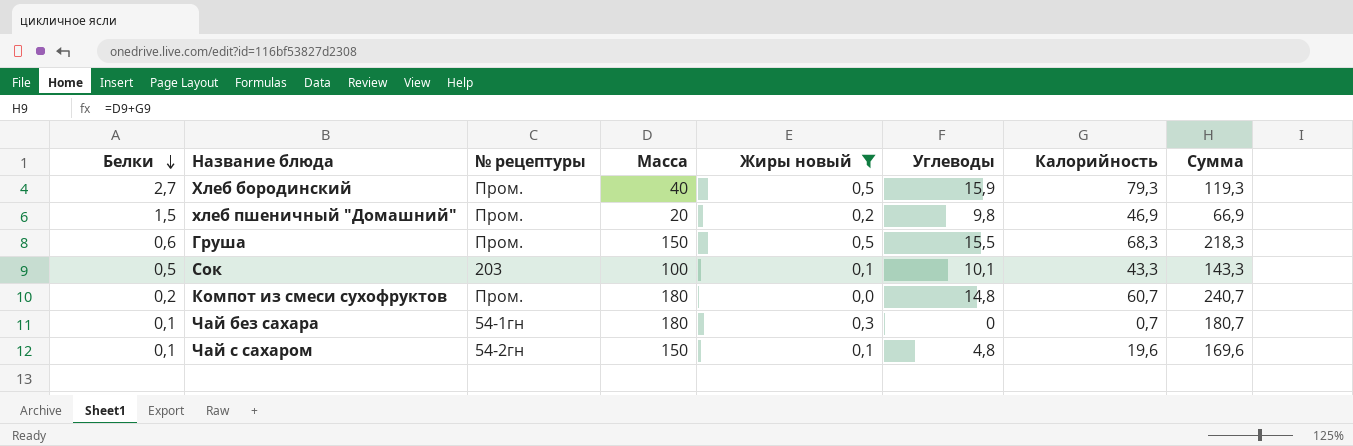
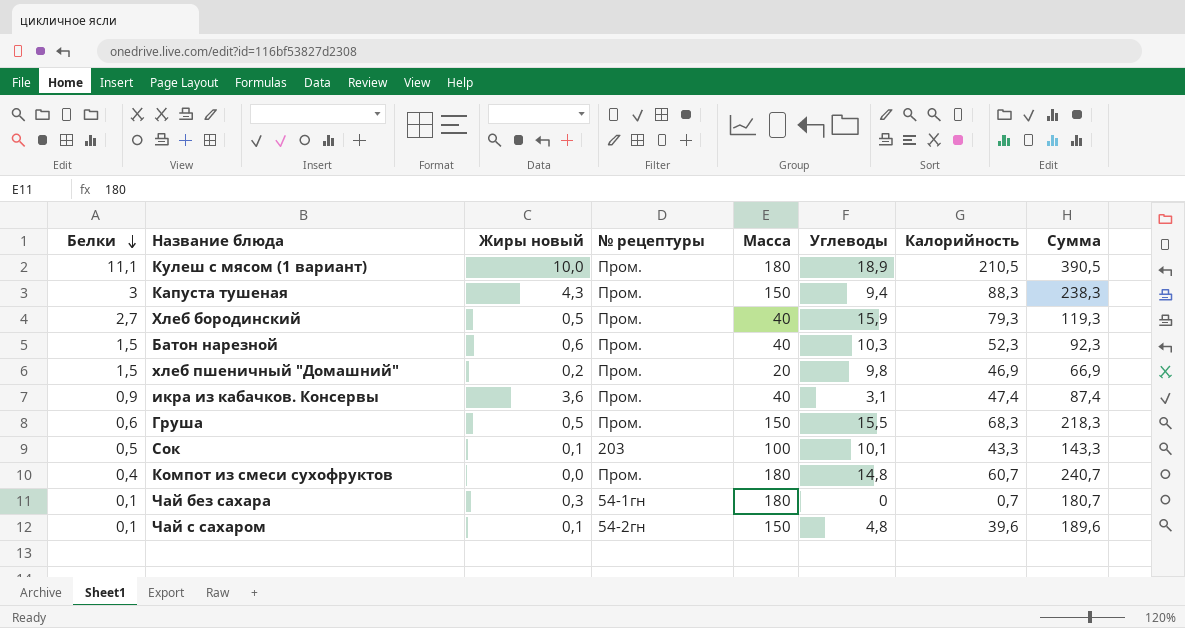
filter: Жиры новый <= 0,5 -> none
column Жиры новый | position: 5 -> 3
Компот из смеси сухофруктов | Белки: 0,2 -> 0,4
Чай с сахаром | Калорийность: 19,6 -> 39,6
Чай с сахаром | Сумма: 169,6 -> 189,6

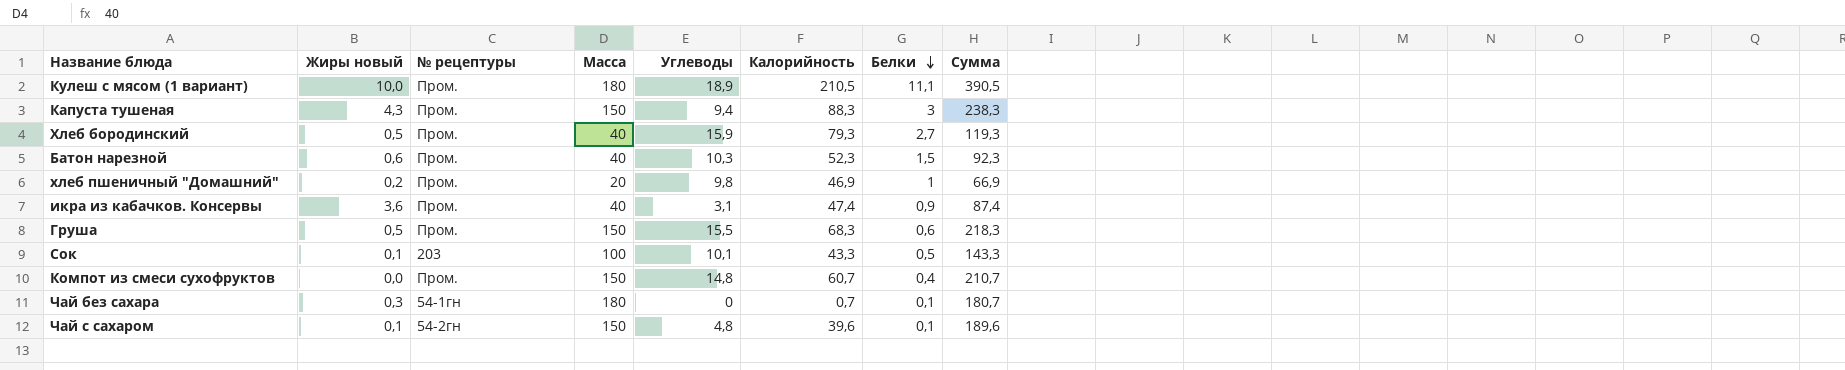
column Белки | position: 1 -> 7
хлеб пшеничный "Домашний" | Белки: 1,5 -> 1
Компот из смеси сухофруктов | Масса: 180 -> 150
Компот из смеси сухофруктов | Сумма: 240,7 -> 210,7

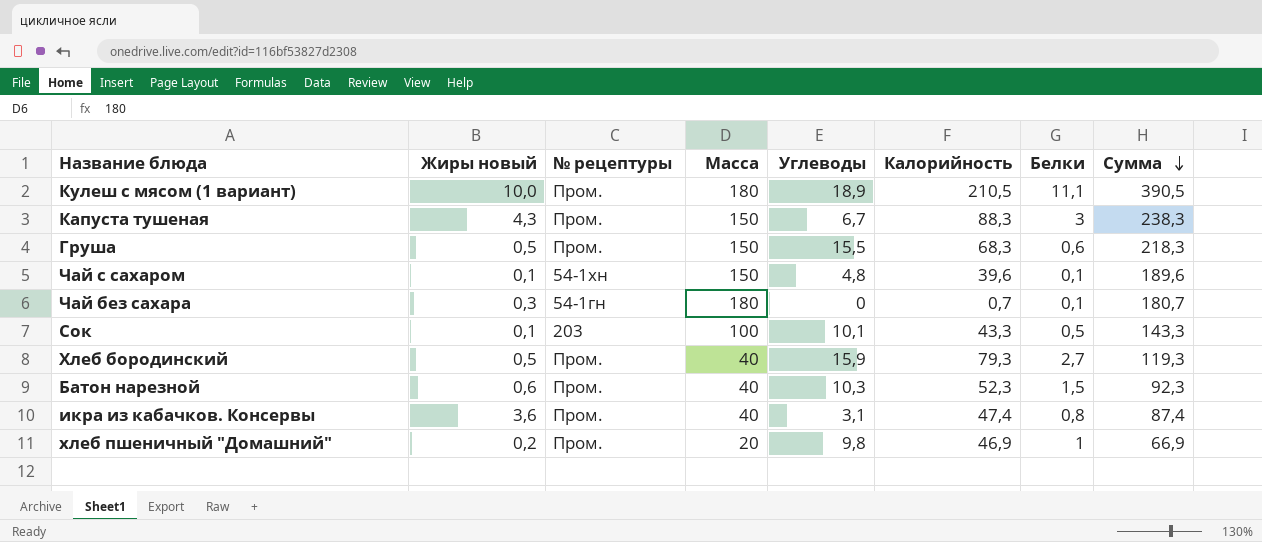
row order: Белки descending -> Сумма descending
row Компот из смеси сухофруктов: 0,0 | Пром. | 150 | 14,8 | 60,7 | 0,4 | 210,7 -> none
Капуста тушеная | Углеводы: 9,4 -> 6,7
Чай с сахаром | № рецептуры: 54-2гн -> 54-1хн
икра из кабачков. Консервы | Белки: 0,9 -> 0,8

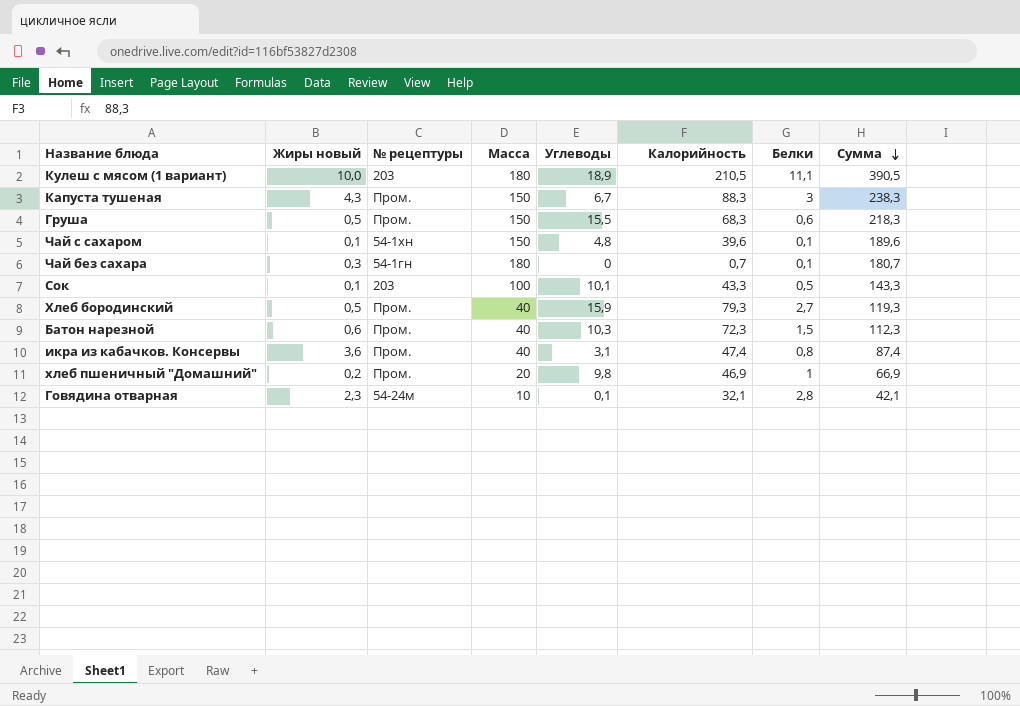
Кулеш с мясом (1 вариант) | № рецептуры: Пром. -> 203
Батон нарезной | Калорийность: 52,3 -> 72,3
Батон нарезной | Сумма: 92,3 -> 112,3
row Говядина отварная: none -> 2,3 | 54-24м | 10 | 0,1 | 32,1 | 2,8 | 42,1

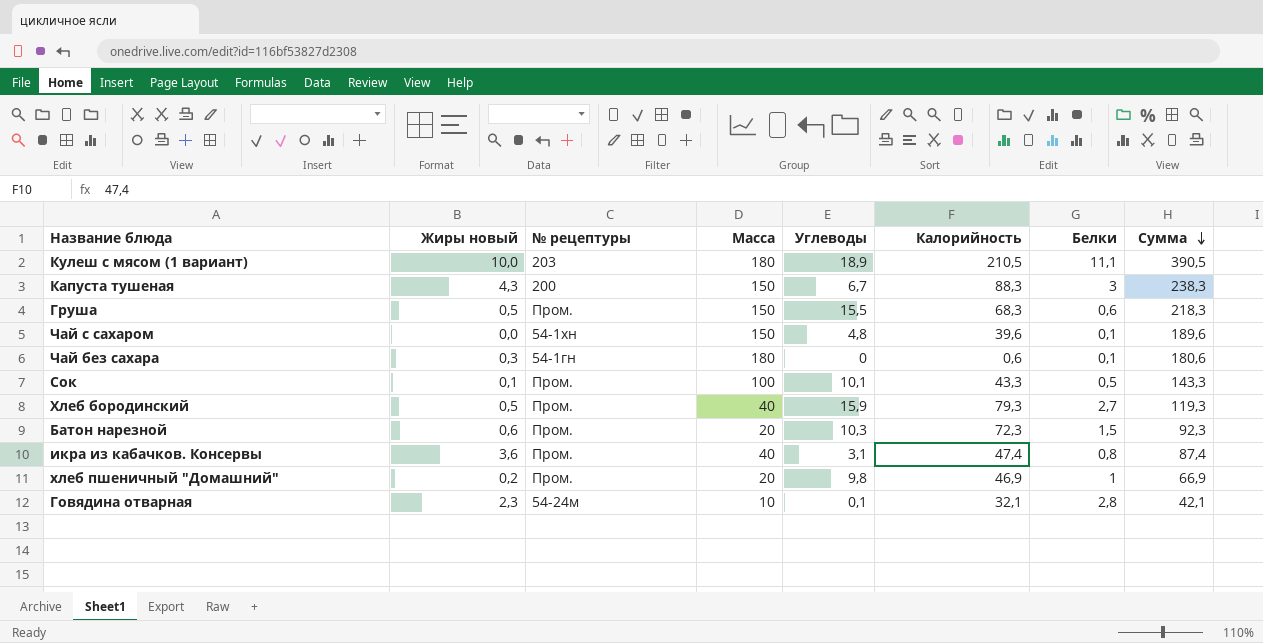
Капуста тушеная | № рецептуры: Пром. -> 200
Чай с сахаром | Жиры новый: 0,1 -> 0,0
Чай без сахара | Калорийность: 0,7 -> 0,6
Чай без сахара | Сумма: 180,7 -> 180,6
Сок | № рецептуры: 203 -> Пром.
Батон нарезной | Масса: 40 -> 20
Батон нарезной | Сумма: 112,3 -> 92,3

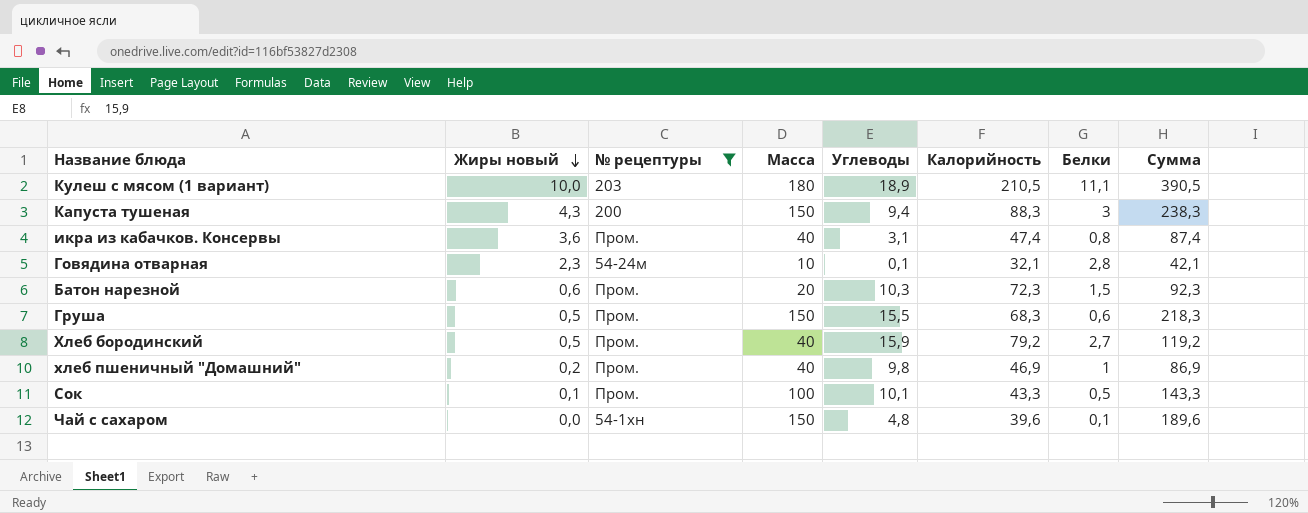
filter: none -> № рецептуры != 54-1гн
row order: Сумма descending -> Жиры новый descending
Капуста тушеная | Углеводы: 6,7 -> 9,4
Хлеб бородинский | Калорийность: 79,3 -> 79,2
Хлеб бородинский | Сумма: 119,3 -> 119,2
хлеб пшеничный "Домашний" | Масса: 20 -> 40
хлеб пшеничный "Домашний" | Сумма: 66,9 -> 86,9

